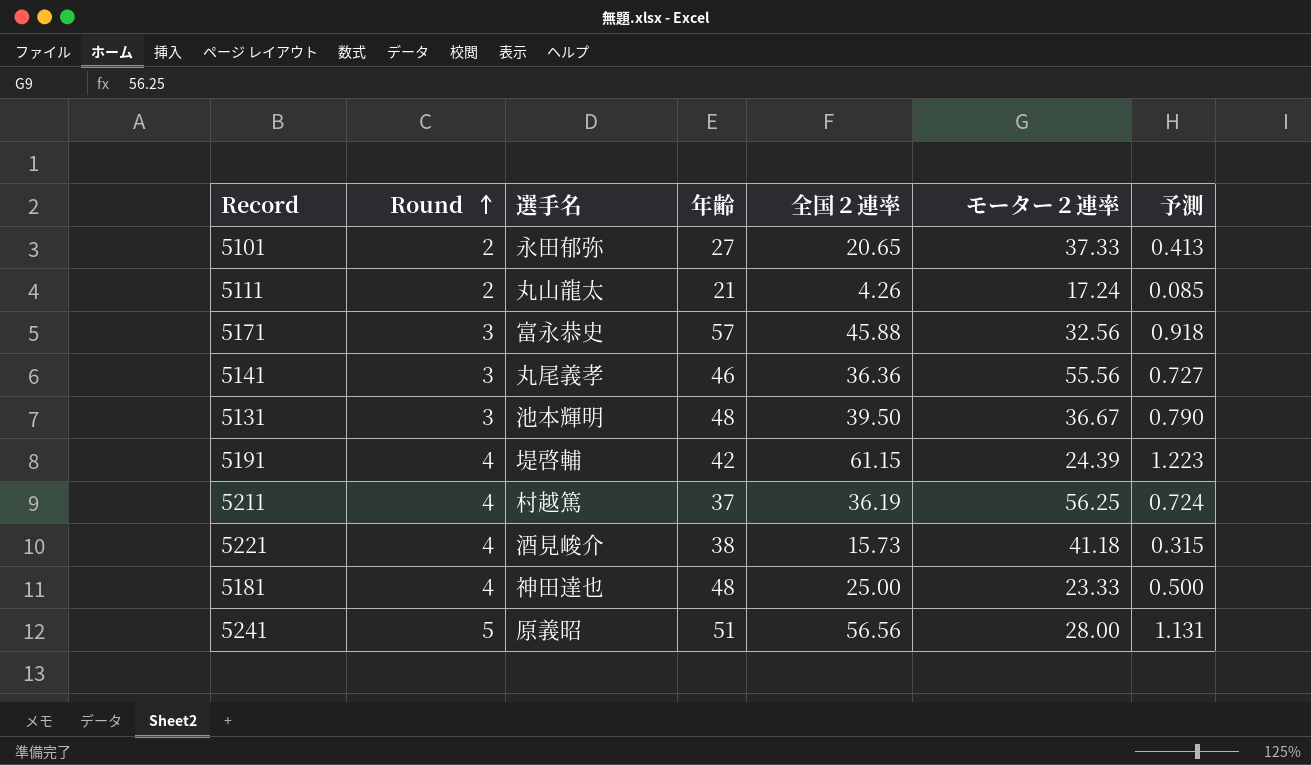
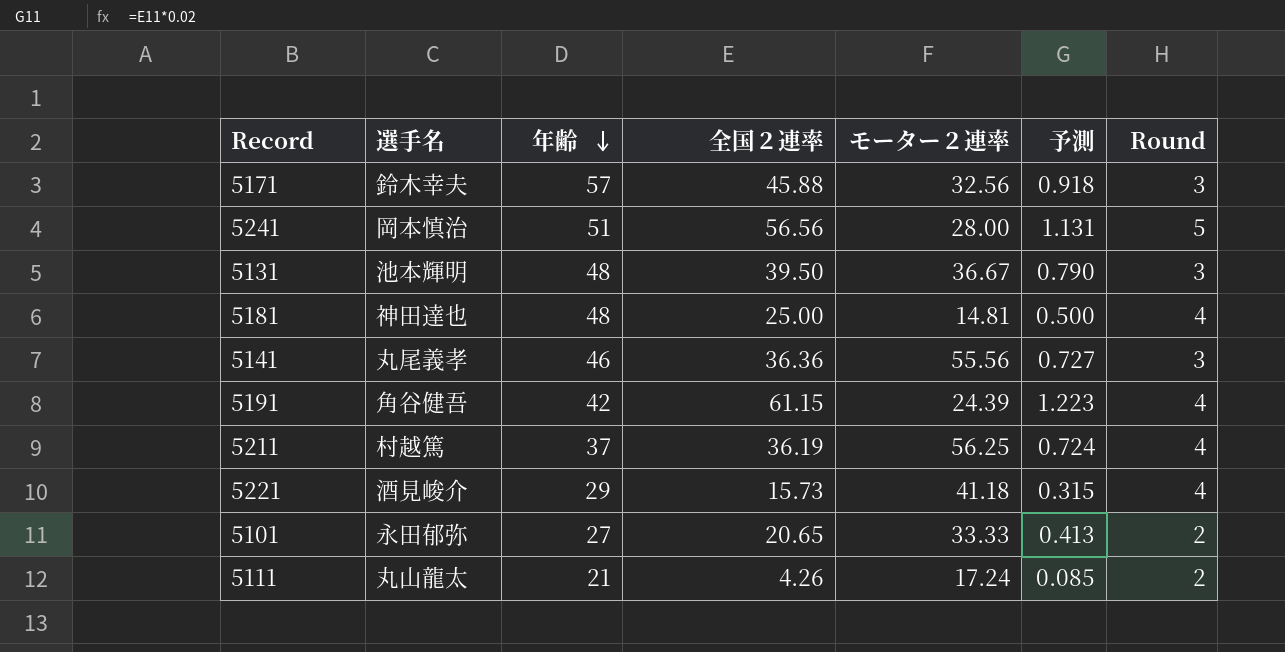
row order: Round ascending -> 年齢 descending
column Round | position: 2 -> 7
5171 | 選手名: 富永恭史 -> 鈴木幸夫
5241 | 選手名: 原義昭 -> 岡本慎治
5181 | モーター２連率: 23.33 -> 14.81
5191 | 選手名: 堤啓輔 -> 角谷健吾
5221 | 年齢: 38 -> 29
5101 | モーター２連率: 37.33 -> 33.33

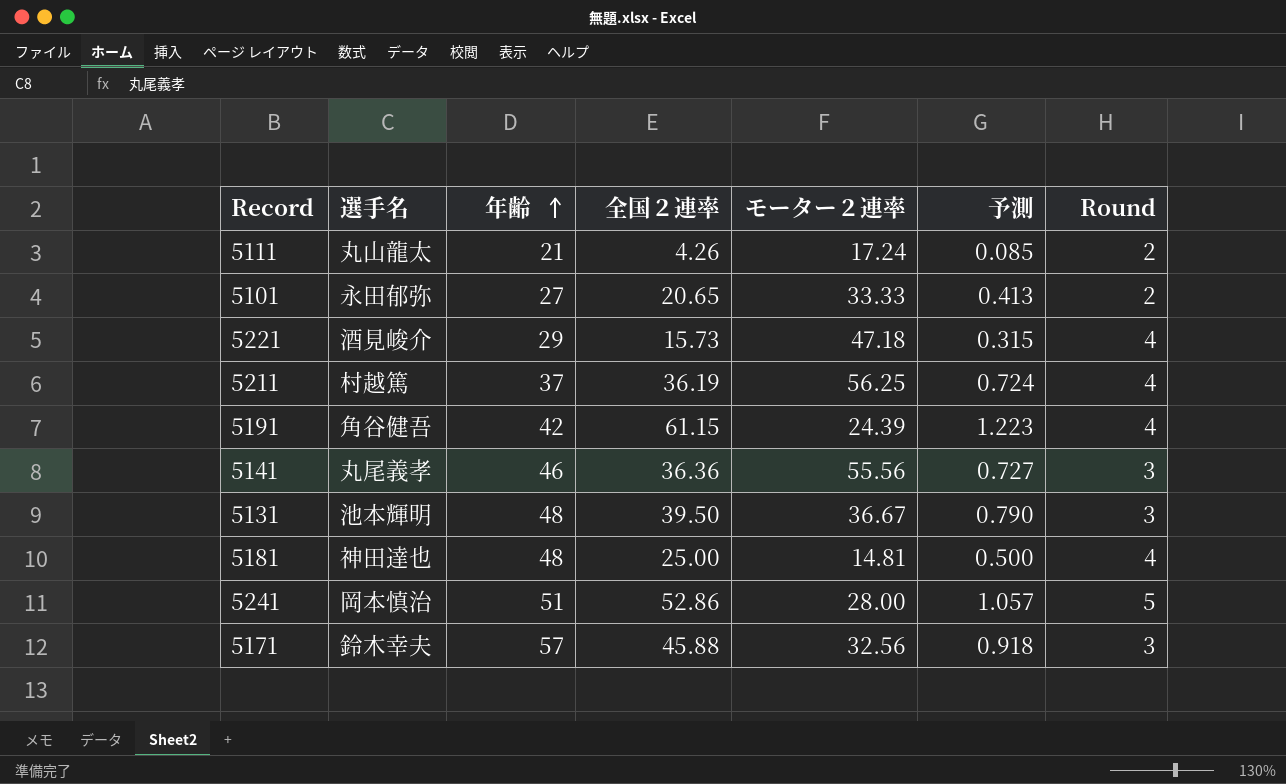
row order: 年齢 descending -> 年齢 ascending
5221 | モーター２連率: 41.18 -> 47.18
5241 | 全国２連率: 56.56 -> 52.86
5241 | 予測: 1.131 -> 1.057

